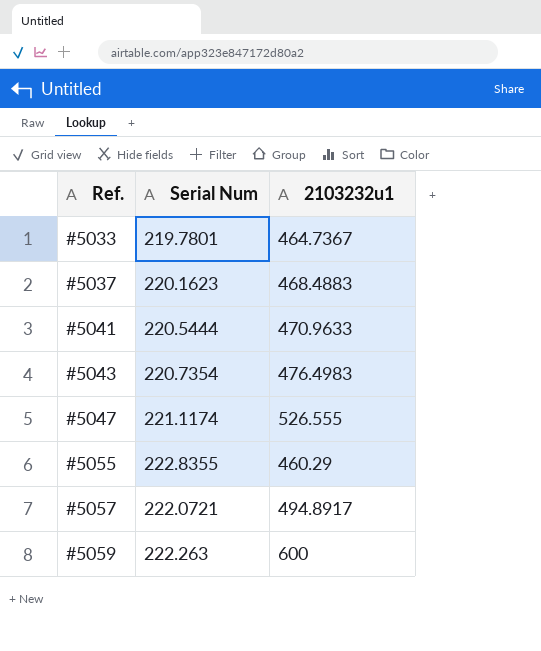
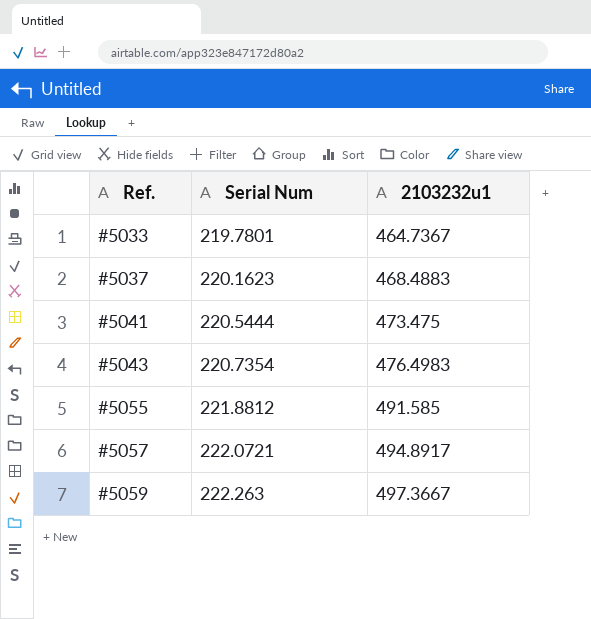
row #5047: 221.1174 | 526.555 -> none
#5041 | 2103232u1: 470.9633 -> 473.475
#5055 | Serial Num: 222.8355 -> 221.8812
#5055 | 2103232u1: 460.29 -> 491.585
#5059 | 2103232u1: 600 -> 497.3667

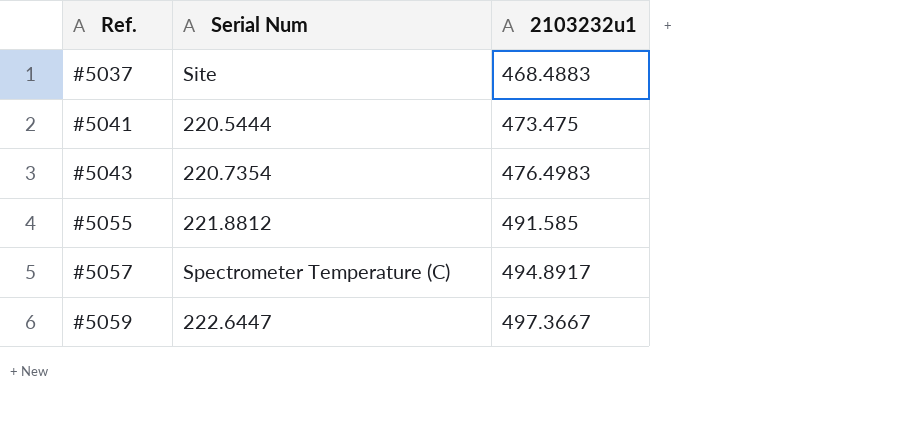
row #5033: 219.7801 | 464.7367 -> none
#5037 | Serial Num: 220.1623 -> Site
#5057 | Serial Num: 222.0721 -> Spectrometer Temperature (C)
#5059 | Serial Num: 222.263 -> 222.6447

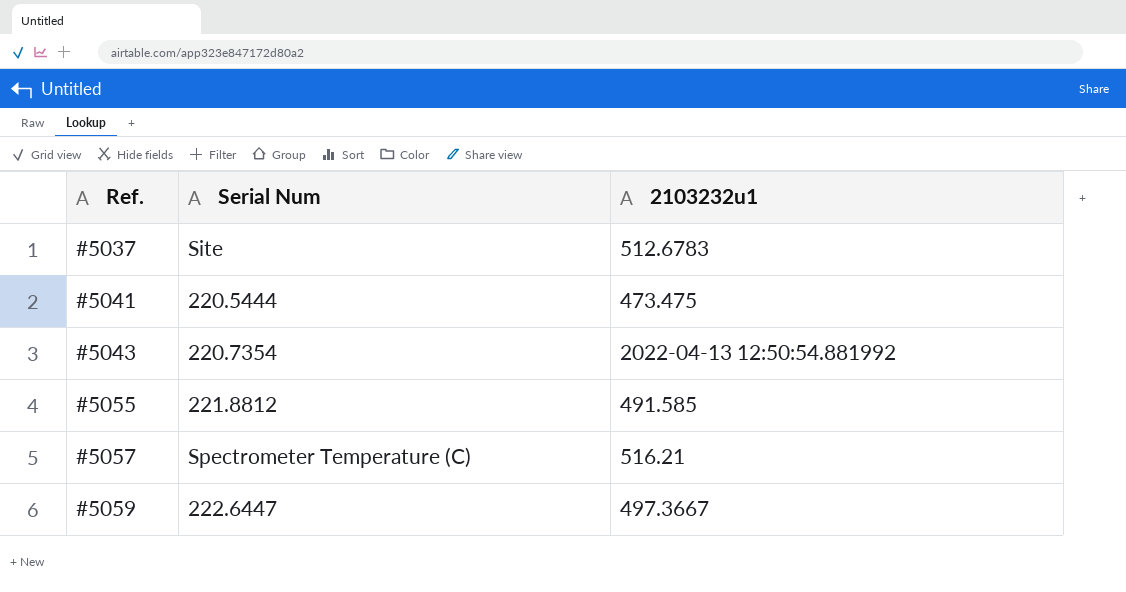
#5037 | 2103232u1: 468.4883 -> 512.6783
#5043 | 2103232u1: 476.4983 -> 2022-04-13 12:50:54.881992
#5057 | 2103232u1: 494.8917 -> 516.21

